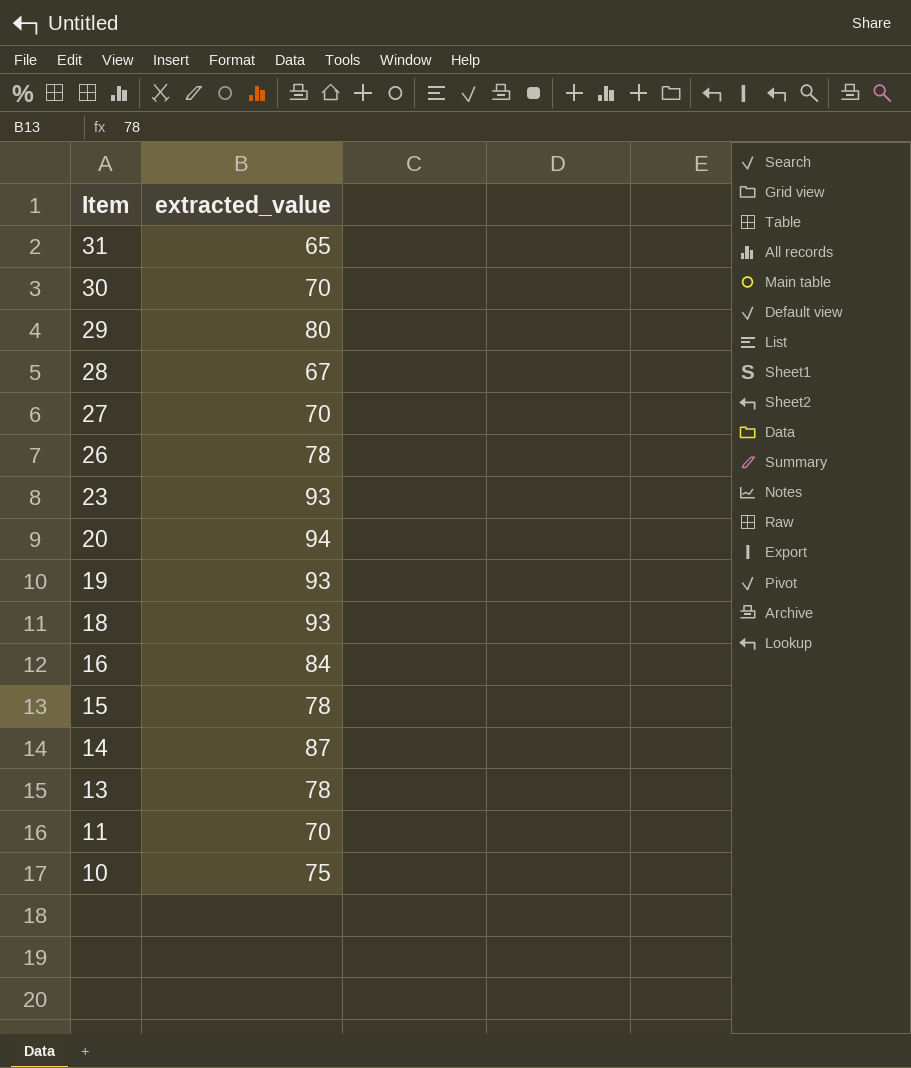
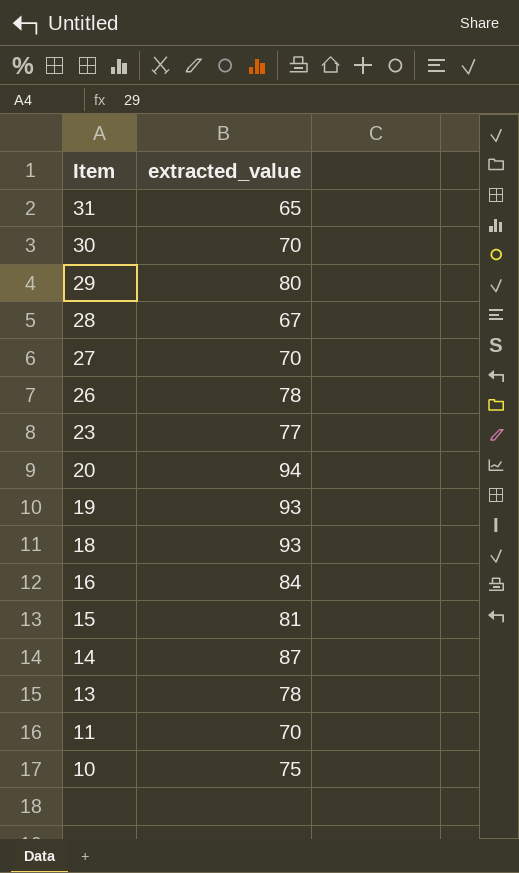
23 | extracted_value: 93 -> 77
15 | extracted_value: 78 -> 81

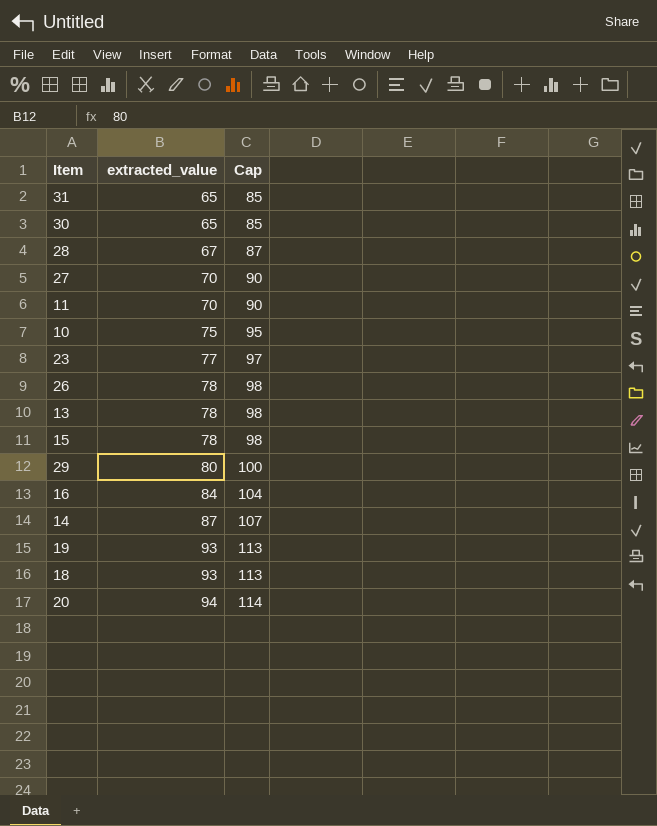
row order: Item descending -> extracted_value ascending
column Cap | formula: none -> [extracted_value] + 20
30 | extracted_value: 70 -> 65
15 | extracted_value: 81 -> 78

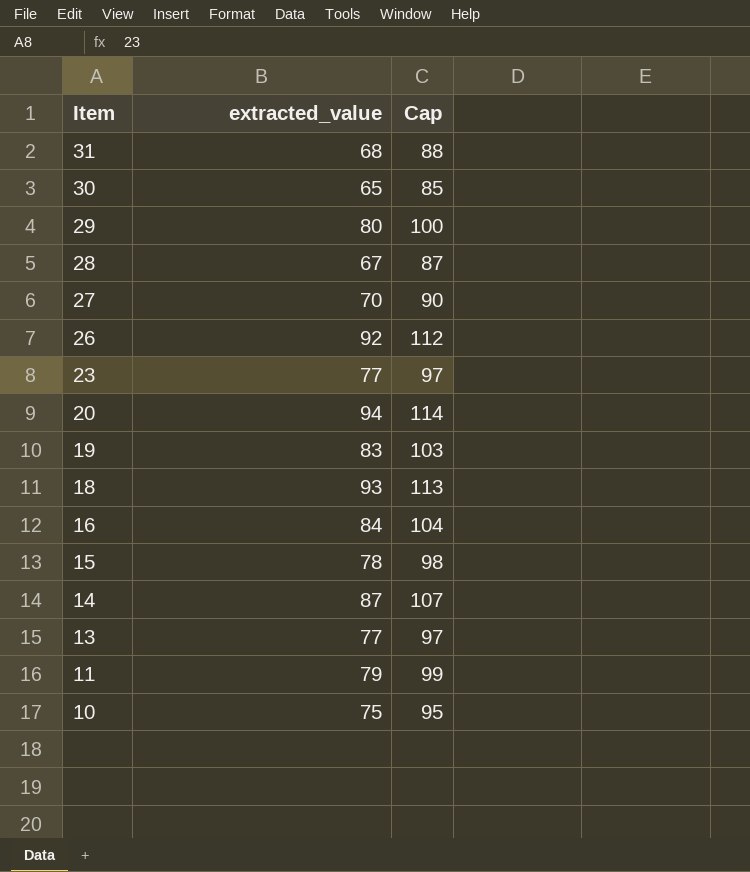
row order: extracted_value ascending -> Item descending
31 | extracted_value: 65 -> 68
31 | Cap: 85 -> 88
26 | extracted_value: 78 -> 92
26 | Cap: 98 -> 112
19 | extracted_value: 93 -> 83
19 | Cap: 113 -> 103
13 | extracted_value: 78 -> 77
13 | Cap: 98 -> 97
11 | extracted_value: 70 -> 79
11 | Cap: 90 -> 99

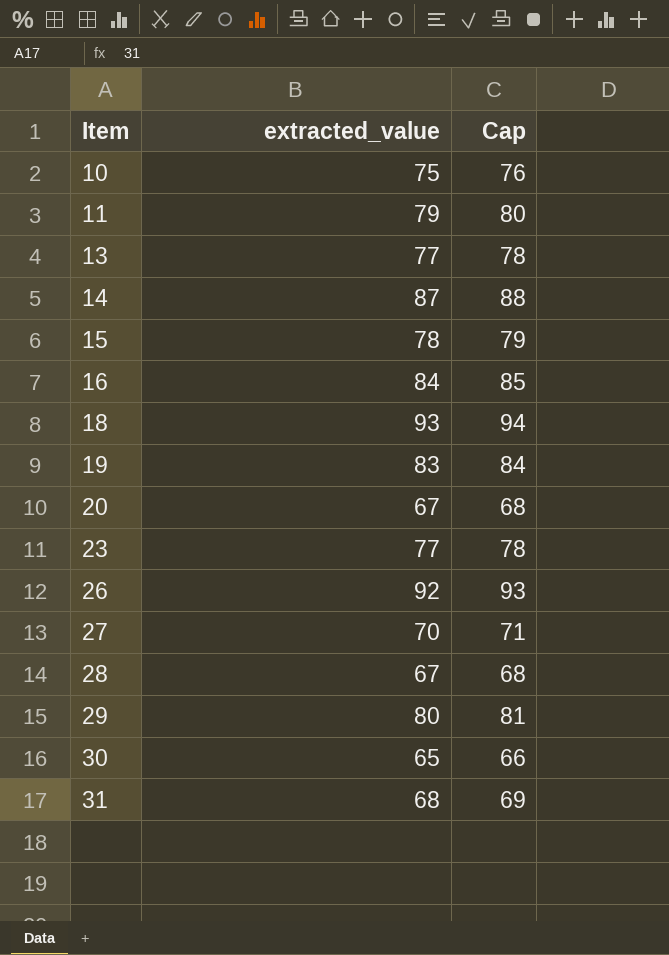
row order: Item descending -> Item ascending
column Cap | formula: [extracted_value] + 20 -> [extracted_value] + 1
20 | extracted_value: 94 -> 67

